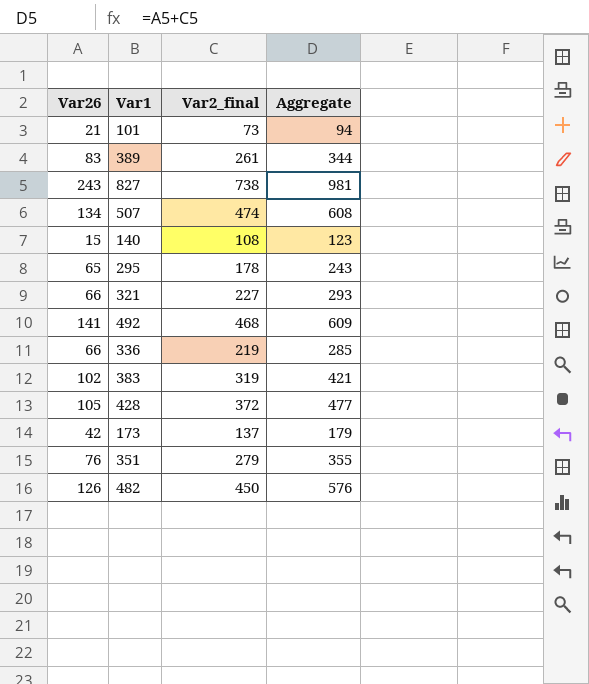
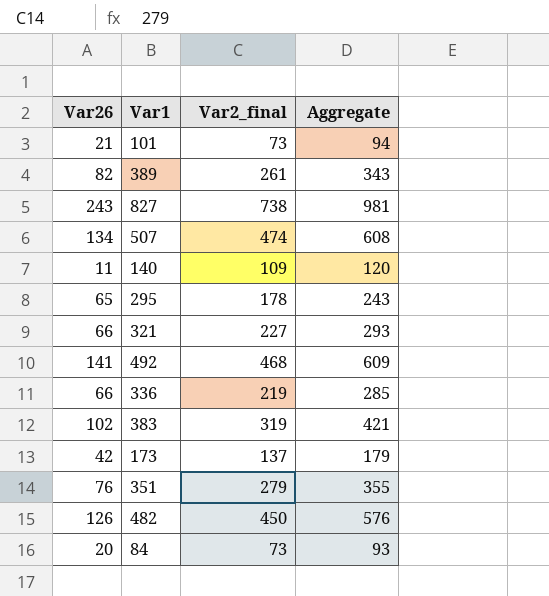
row 428: 105 | 372 | 477 -> none
389 | Var26: 83 -> 82
389 | Aggregate: 344 -> 343
140 | Var26: 15 -> 11
140 | Var2_final: 108 -> 109
140 | Aggregate: 123 -> 120
row 84: none -> 20 | 73 | 93

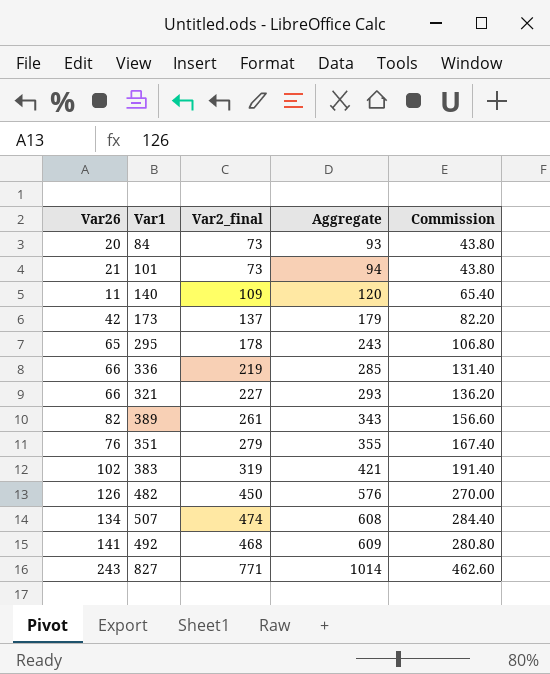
row order: none -> Aggregate ascending
column Commission | formula: none -> [Var2_final] * 0.6
827 | Var2_final: 738 -> 771
827 | Aggregate: 981 -> 1014

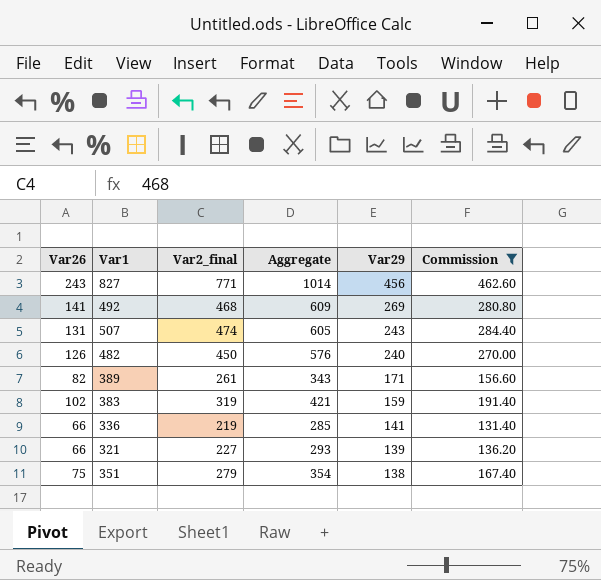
filter: none -> Commission >= 131.40
row order: Aggregate ascending -> Var29 descending
column Var29 | position: none -> 5
507 | Var26: 134 -> 131
507 | Aggregate: 608 -> 605
351 | Var26: 76 -> 75
351 | Aggregate: 355 -> 354

